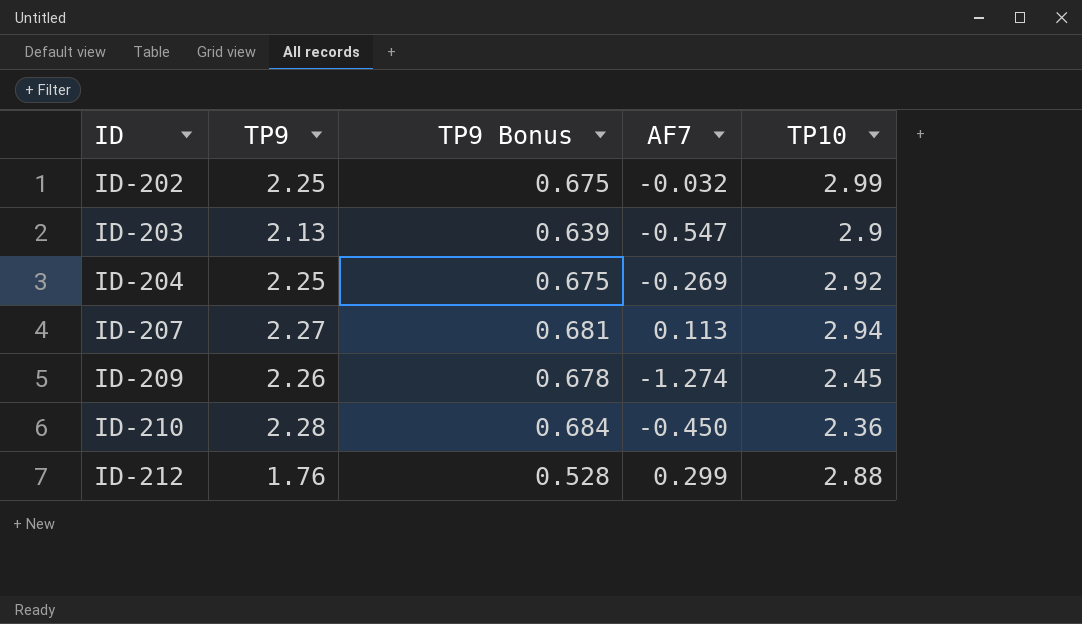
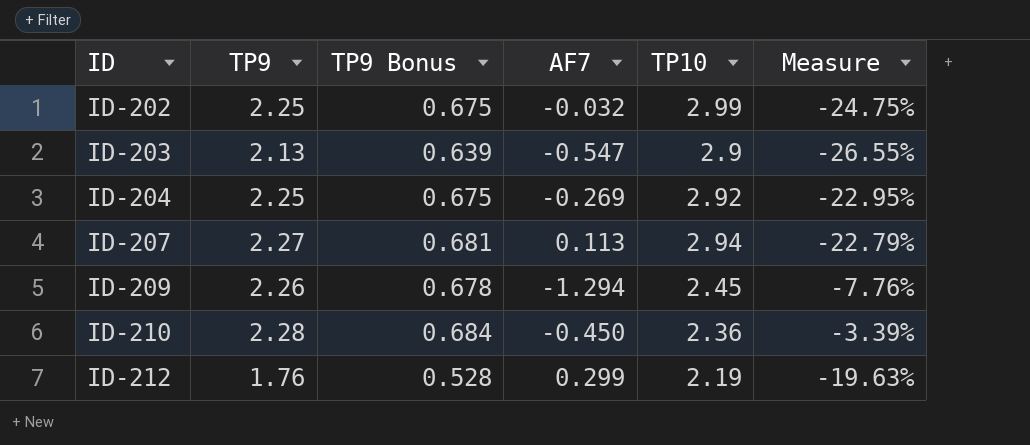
column Measure | formula: none -> ([TP9] - [TP10]) / [TP10]
ID-209 | AF7: -1.274 -> -1.294
ID-212 | TP10: 2.88 -> 2.19

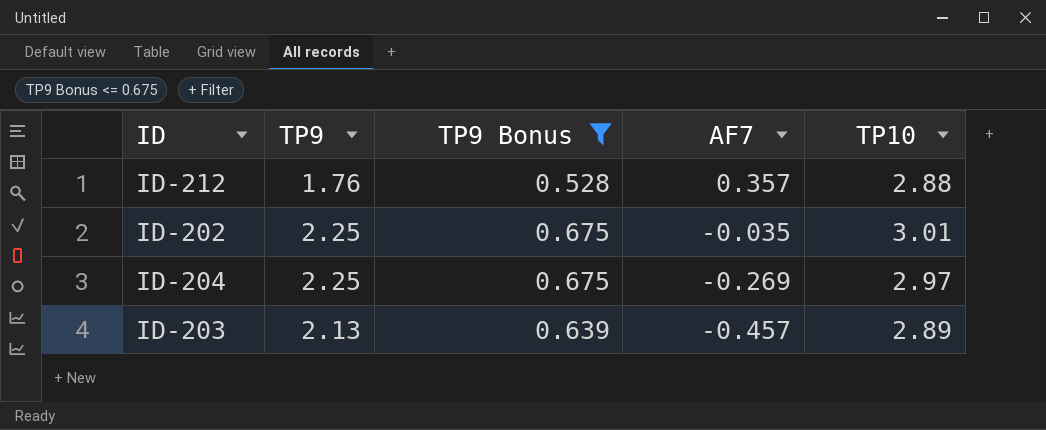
filter: none -> TP9 Bonus <= 0.675
row order: ID ascending -> AF7 descending
column Measure | formula: ([TP9] - [TP10]) / [TP10] -> none
ID-212 | AF7: 0.299 -> 0.357
ID-212 | TP10: 2.19 -> 2.88
ID-202 | AF7: -0.032 -> -0.035
ID-202 | TP10: 2.99 -> 3.01
ID-204 | TP10: 2.92 -> 2.97
ID-203 | AF7: -0.547 -> -0.457
ID-203 | TP10: 2.9 -> 2.89

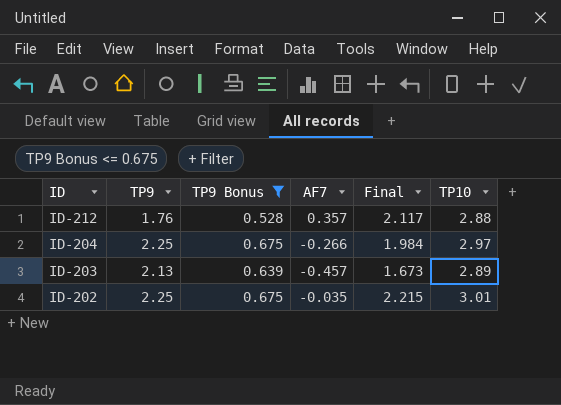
row order: AF7 descending -> ID descending
column Final | formula: none -> [TP9] + [AF7]
ID-204 | AF7: -0.269 -> -0.266

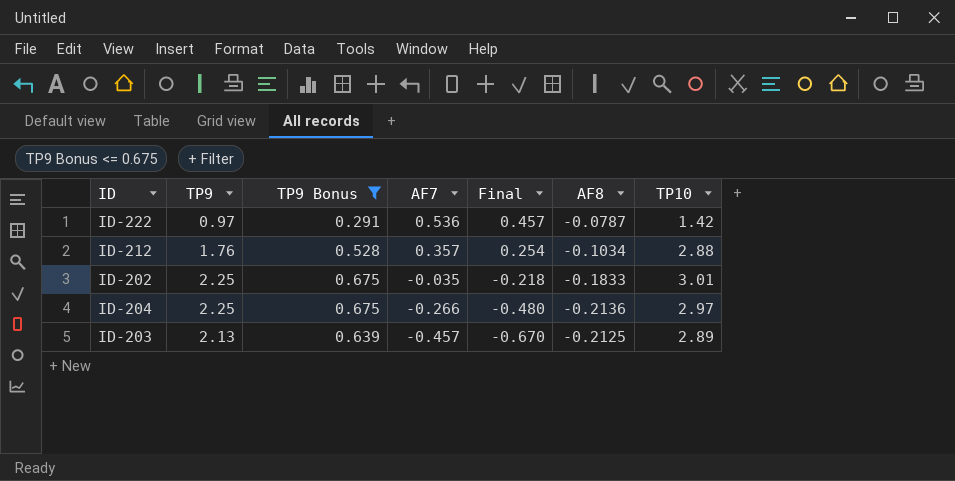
row order: ID descending -> AF7 descending
column Final | formula: [TP9] + [AF7] -> [AF7] + [AF8]
column AF8 | position: none -> 6
row ID-222: none -> 0.97 | 0.291 | 0.536 | 0.457 | -0.0787 | 1.42

